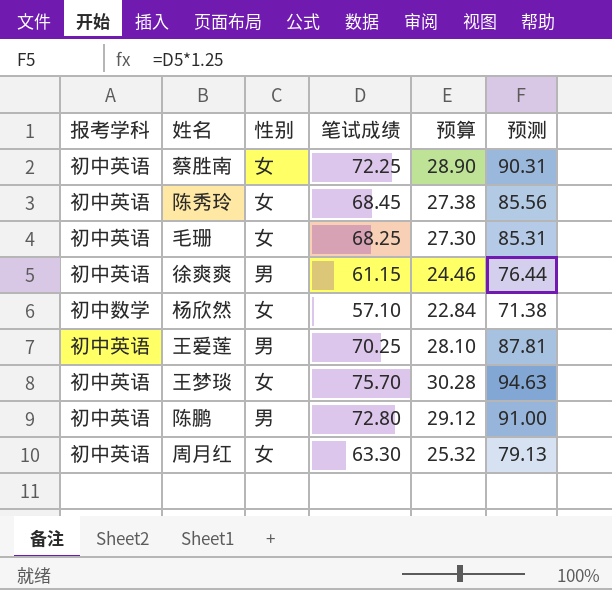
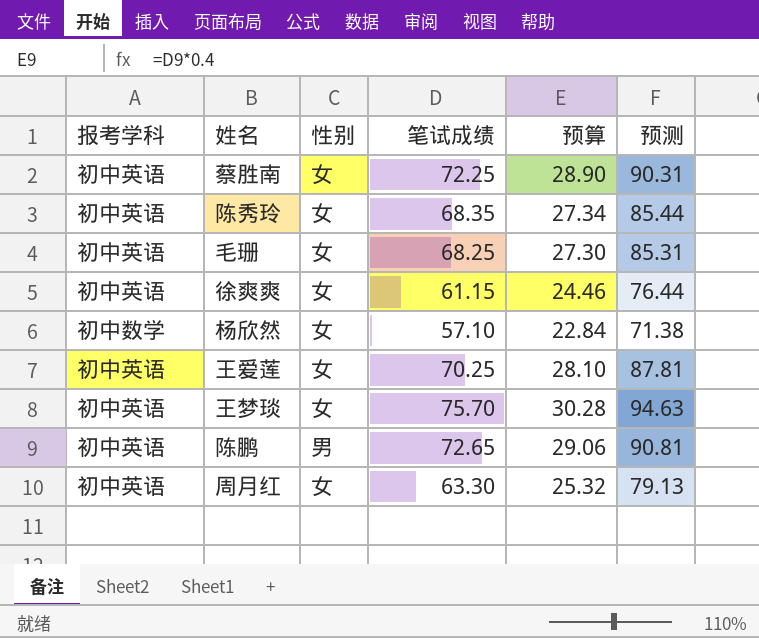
陈秀玲 | 笔试成绩: 68.45 -> 68.35
陈秀玲 | 预算: 27.38 -> 27.34
陈秀玲 | 预测: 85.56 -> 85.44
徐爽爽 | 性别: 男 -> 女
王爱莲 | 性别: 男 -> 女
陈鹏 | 笔试成绩: 72.80 -> 72.65
陈鹏 | 预算: 29.12 -> 29.06
陈鹏 | 预测: 91.00 -> 90.81

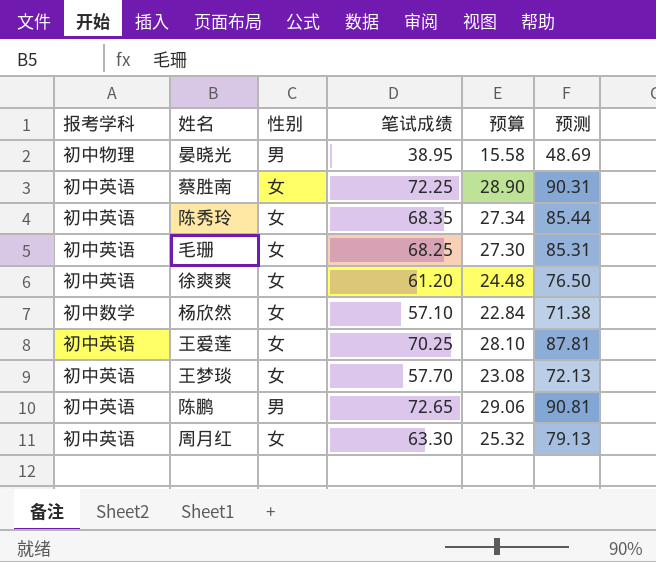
row 晏晓光: none -> 初中物理 | 男 | 38.95 | 15.58 | 48.69
徐爽爽 | 笔试成绩: 61.15 -> 61.20
徐爽爽 | 预算: 24.46 -> 24.48
徐爽爽 | 预测: 76.44 -> 76.50
王梦琰 | 笔试成绩: 75.70 -> 57.70
王梦琰 | 预算: 30.28 -> 23.08
王梦琰 | 预测: 94.63 -> 72.13

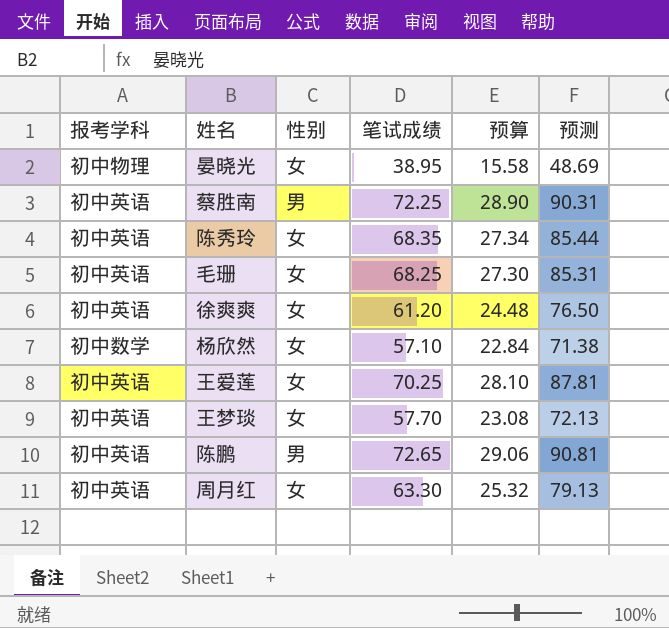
晏晓光 | 性别: 男 -> 女
蔡胜南 | 性别: 女 -> 男

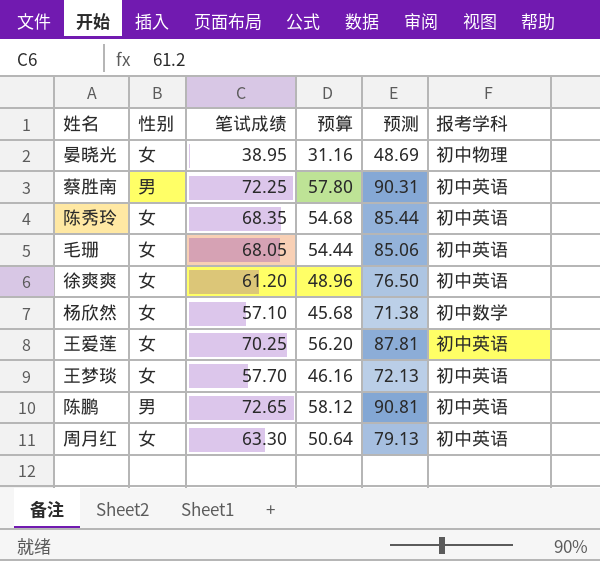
column 预算 | formula: [笔试成绩] * 0.4 -> [笔试成绩] * 0.8
column 报考学科 | position: 1 -> 6
毛珊 | 笔试成绩: 68.25 -> 68.05
毛珊 | 预测: 85.31 -> 85.06

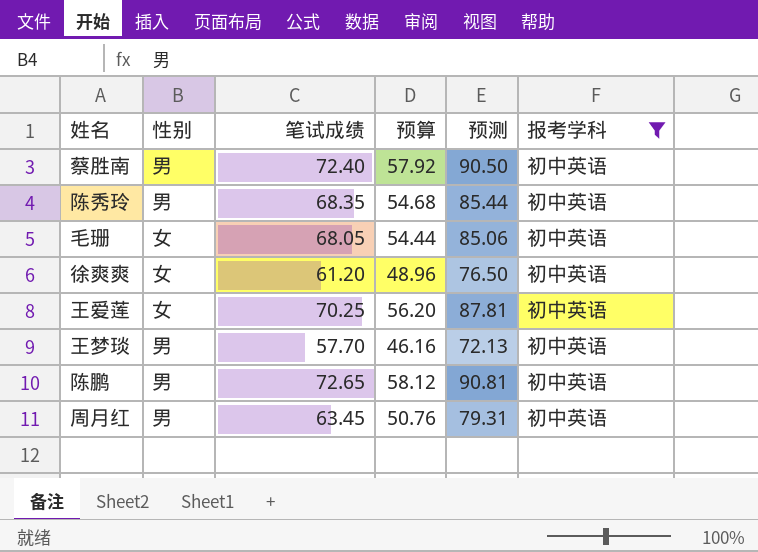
filter: none -> 报考学科 = 初中英语
蔡胜南 | 笔试成绩: 72.25 -> 72.40
蔡胜南 | 预算: 57.80 -> 57.92
蔡胜南 | 预测: 90.31 -> 90.50
陈秀玲 | 性别: 女 -> 男
王梦琰 | 性别: 女 -> 男
周月红 | 性别: 女 -> 男
周月红 | 笔试成绩: 63.30 -> 63.45
周月红 | 预算: 50.64 -> 50.76
周月红 | 预测: 79.13 -> 79.31

